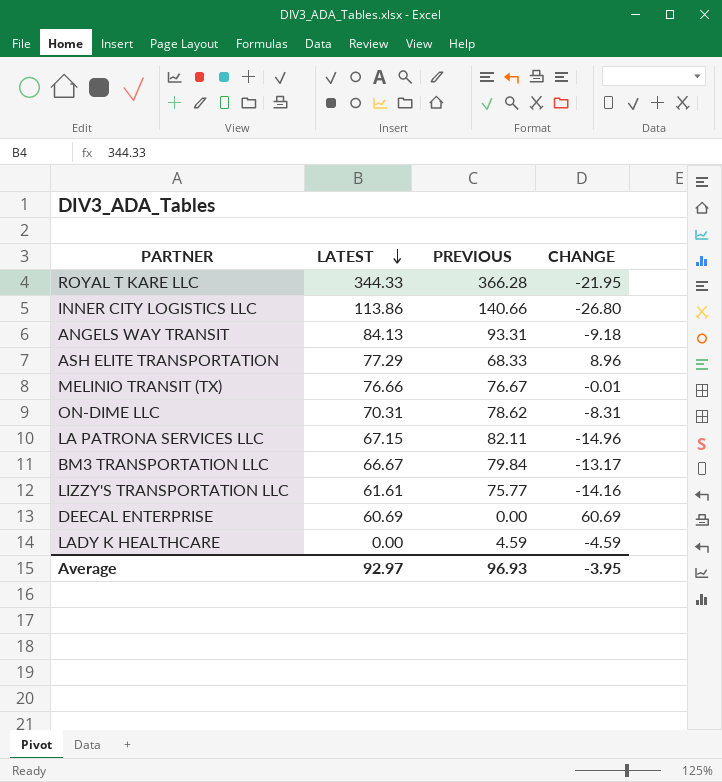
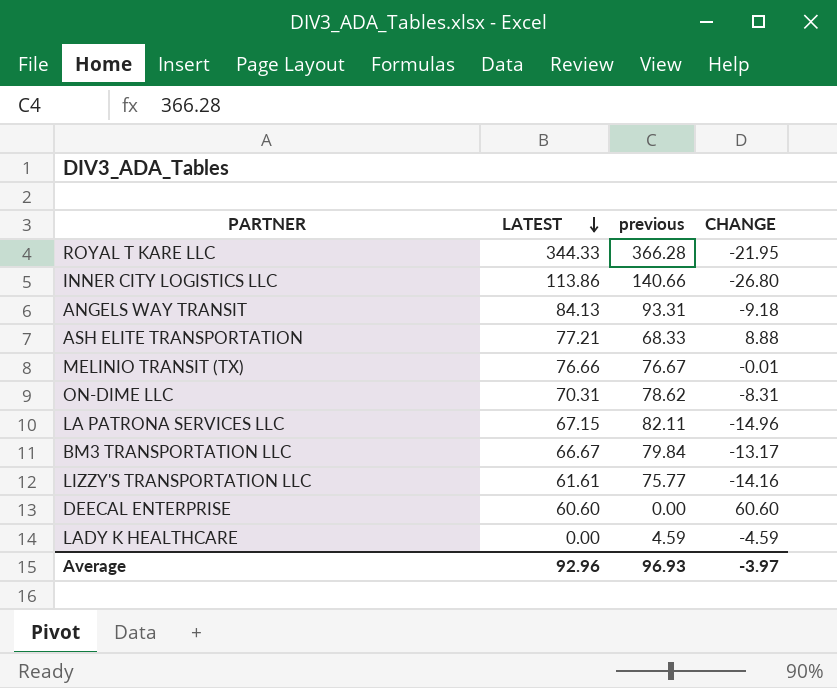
column name: PREVIOUS -> previous
ASH ELITE TRANSPORTATION | LATEST: 77.29 -> 77.21
ASH ELITE TRANSPORTATION | CHANGE: 8.96 -> 8.88
DEECAL ENTERPRISE | LATEST: 60.69 -> 60.60
DEECAL ENTERPRISE | CHANGE: 60.69 -> 60.60
Average | LATEST: 92.97 -> 92.96
Average | CHANGE: -3.95 -> -3.97

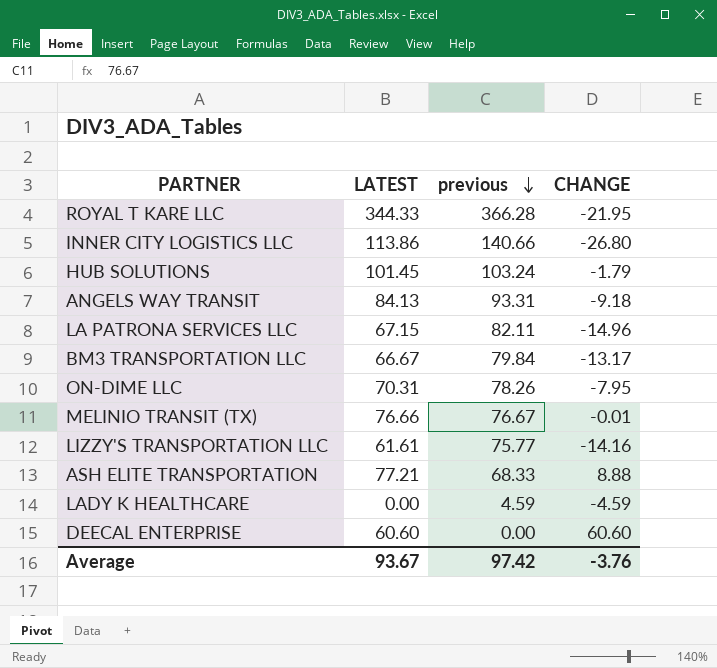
row order: LATEST descending -> previous descending
row HUB SOLUTIONS: none -> 101.45 | 103.24 | -1.79
ON-DIME LLC | previous: 78.62 -> 78.26
ON-DIME LLC | CHANGE: -8.31 -> -7.95
Average | LATEST: 92.96 -> 93.67
Average | previous: 96.93 -> 97.42
Average | CHANGE: -3.97 -> -3.76

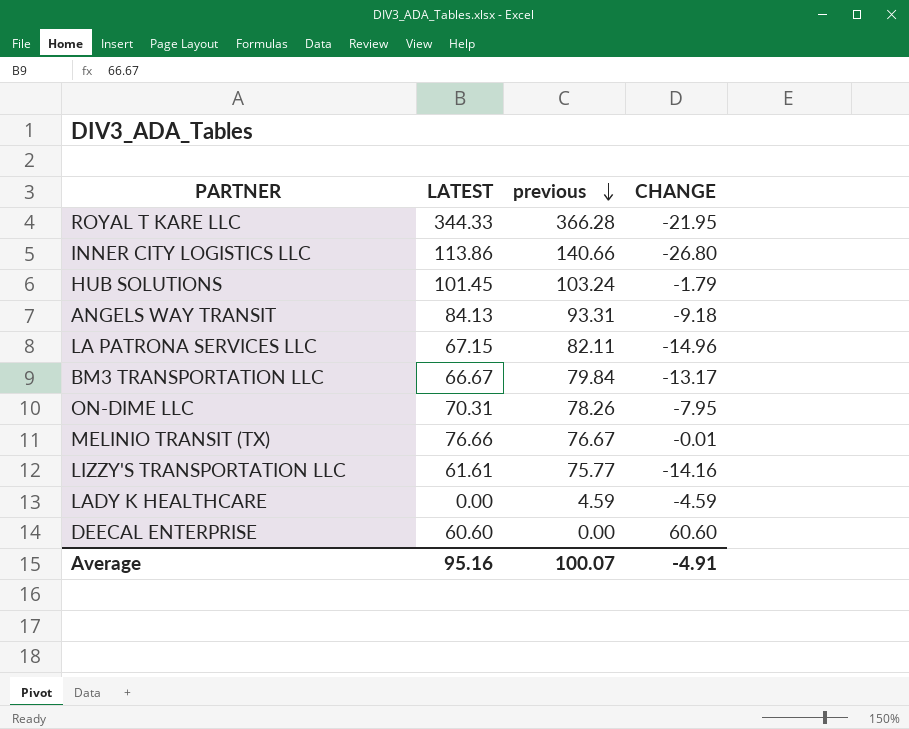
row ASH ELITE TRANSPORTATION: 77.21 | 68.33 | 8.88 -> none
Average | LATEST: 93.67 -> 95.16
Average | previous: 97.42 -> 100.07
Average | CHANGE: -3.76 -> -4.91

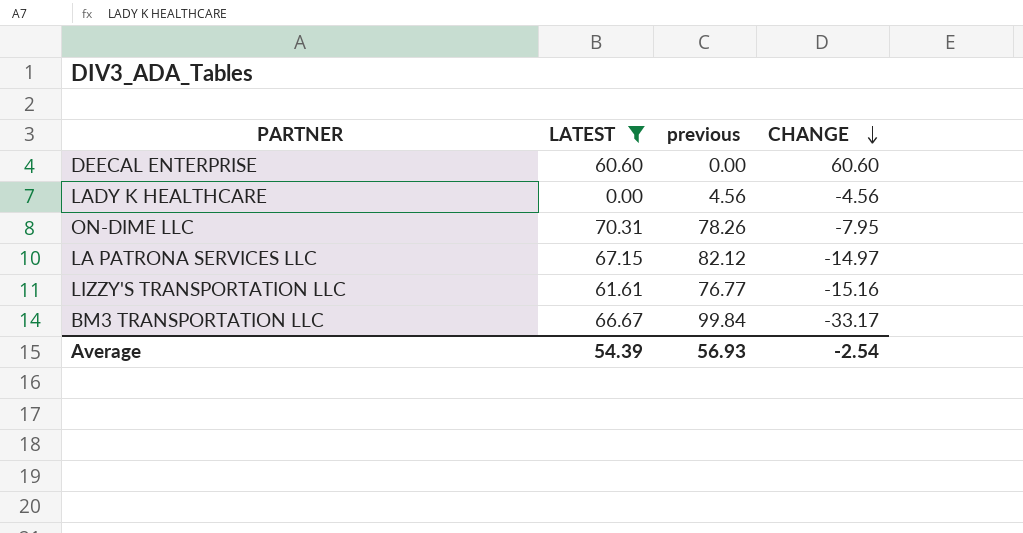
filter: none -> LATEST <= 70.31
row order: previous descending -> CHANGE descending
LADY K HEALTHCARE | previous: 4.59 -> 4.56
LADY K HEALTHCARE | CHANGE: -4.59 -> -4.56
LA PATRONA SERVICES LLC | previous: 82.11 -> 82.12
LA PATRONA SERVICES LLC | CHANGE: -14.96 -> -14.97
LIZZY'S TRANSPORTATION LLC | previous: 75.77 -> 76.77
LIZZY'S TRANSPORTATION LLC | CHANGE: -14.16 -> -15.16
BM3 TRANSPORTATION LLC | previous: 79.84 -> 99.84
BM3 TRANSPORTATION LLC | CHANGE: -13.17 -> -33.17
Average | LATEST: 95.16 -> 54.39
Average | previous: 100.07 -> 56.93
Average | CHANGE: -4.91 -> -2.54

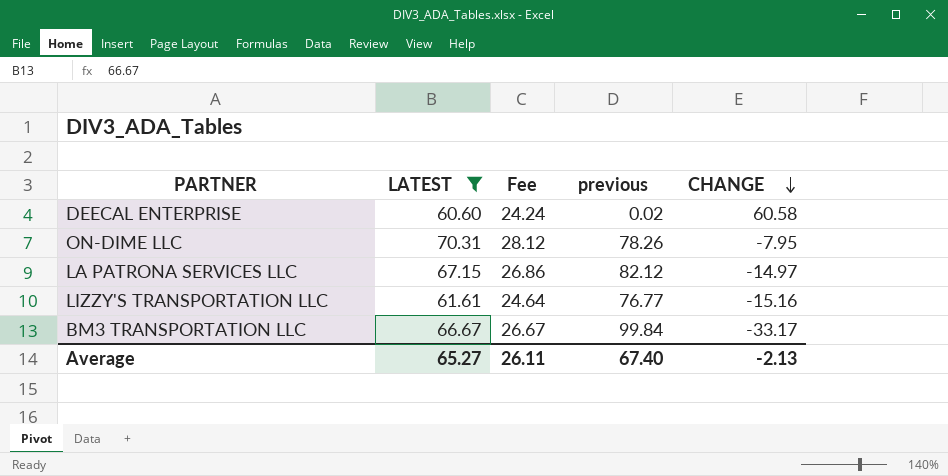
column Fee | formula: none -> [LATEST] * 0.4
row LADY K HEALTHCARE: 0.00 | 4.56 | -4.56 -> none
DEECAL ENTERPRISE | previous: 0.00 -> 0.02
DEECAL ENTERPRISE | CHANGE: 60.60 -> 60.58
Average | LATEST: 54.39 -> 65.27
Average | previous: 56.93 -> 67.40
Average | CHANGE: -2.54 -> -2.13

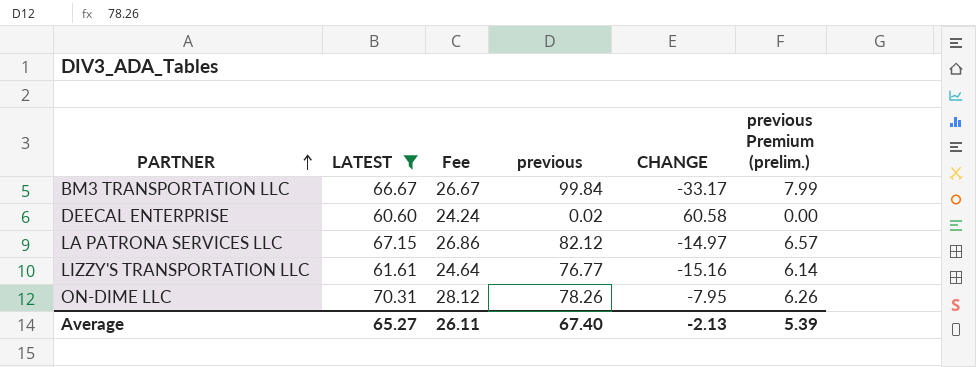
row order: CHANGE descending -> PARTNER ascending
column previous Premium (prelim.) | formula: none -> [previous] * 0.08

